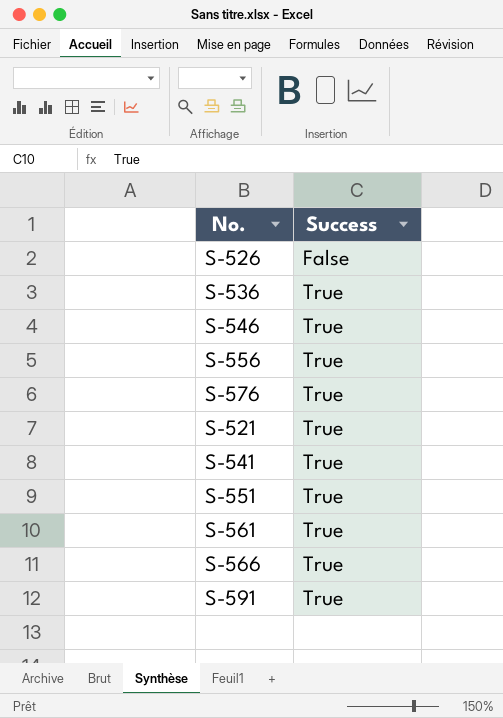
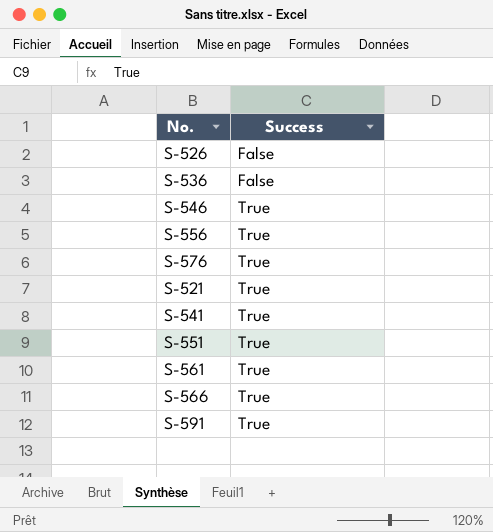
S-536 | Success: True -> False

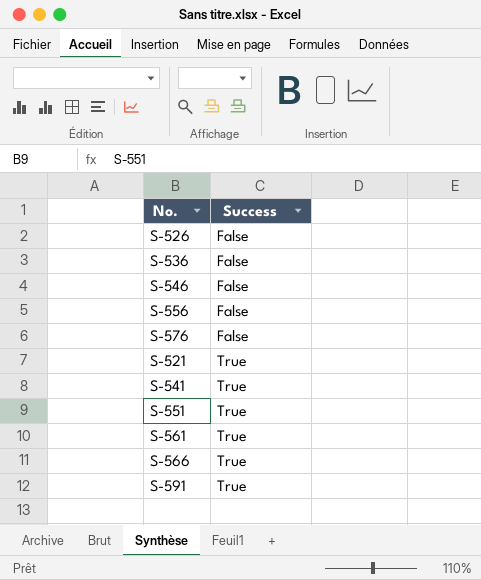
S-546 | Success: True -> False
S-556 | Success: True -> False
S-576 | Success: True -> False

